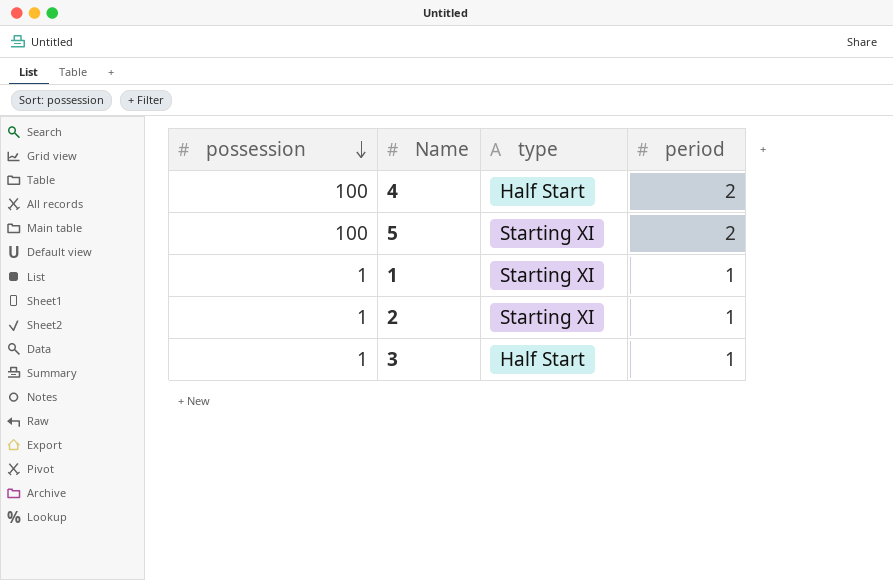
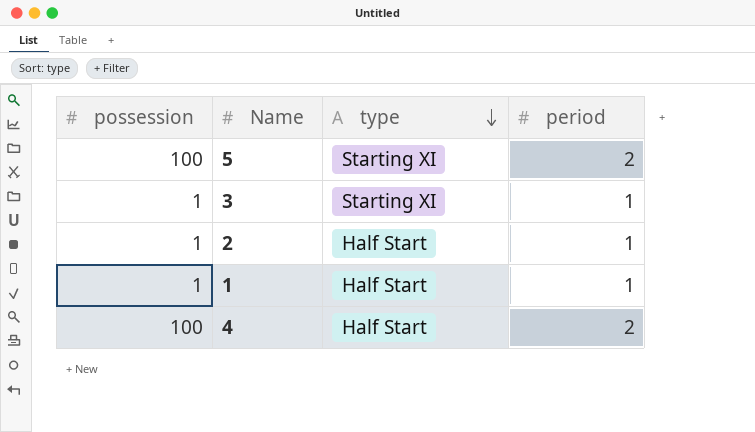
row order: possession descending -> type descending
3 | type: Half Start -> Starting XI
2 | type: Starting XI -> Half Start
1 | type: Starting XI -> Half Start

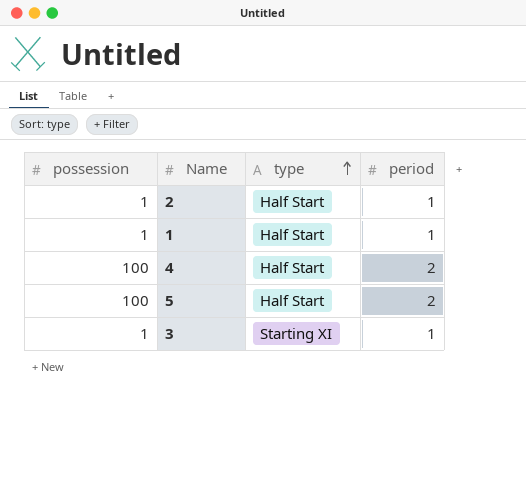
row order: type descending -> type ascending
5 | type: Starting XI -> Half Start

